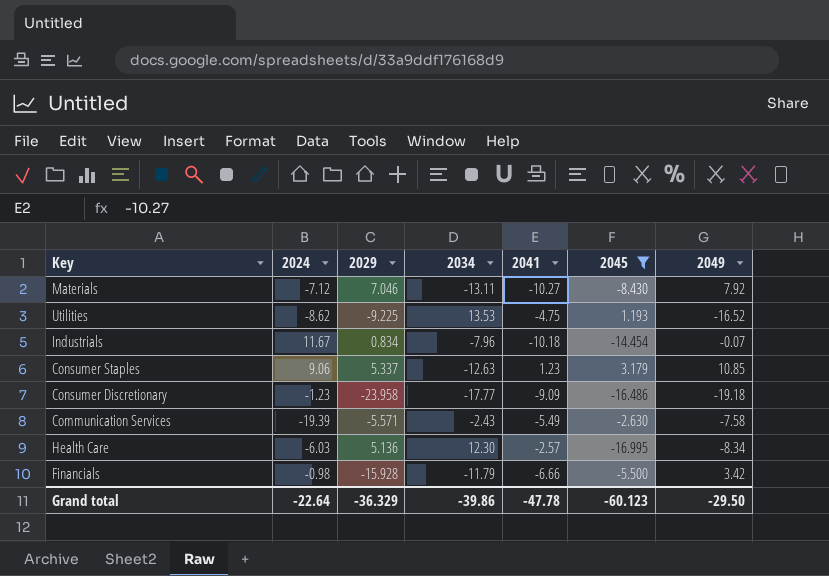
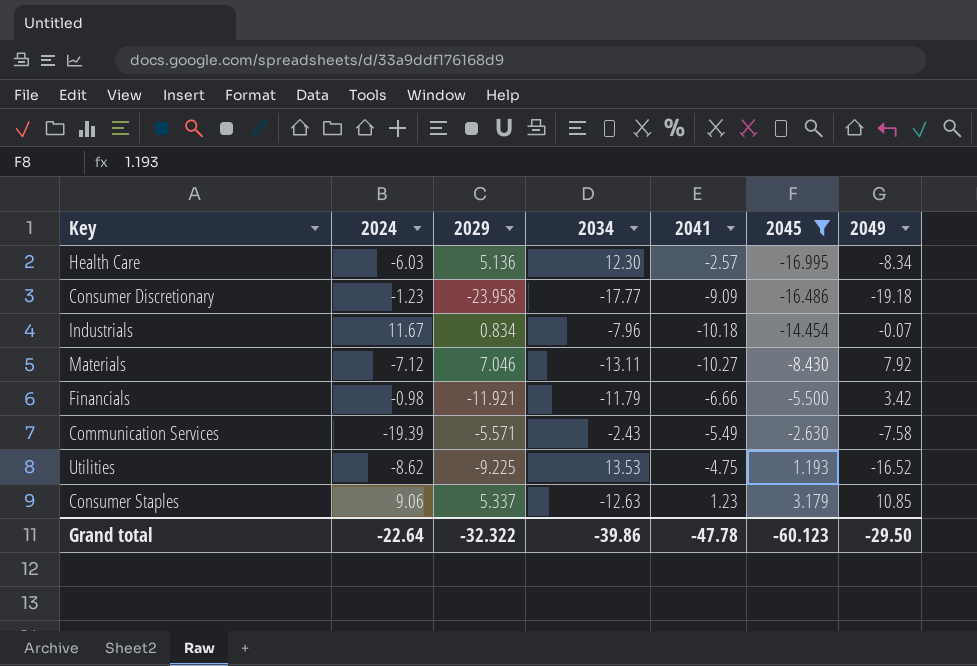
row order: none -> 2045 ascending
Financials | 2029: -15.928 -> -11.921
Grand total | 2029: -36.329 -> -32.322

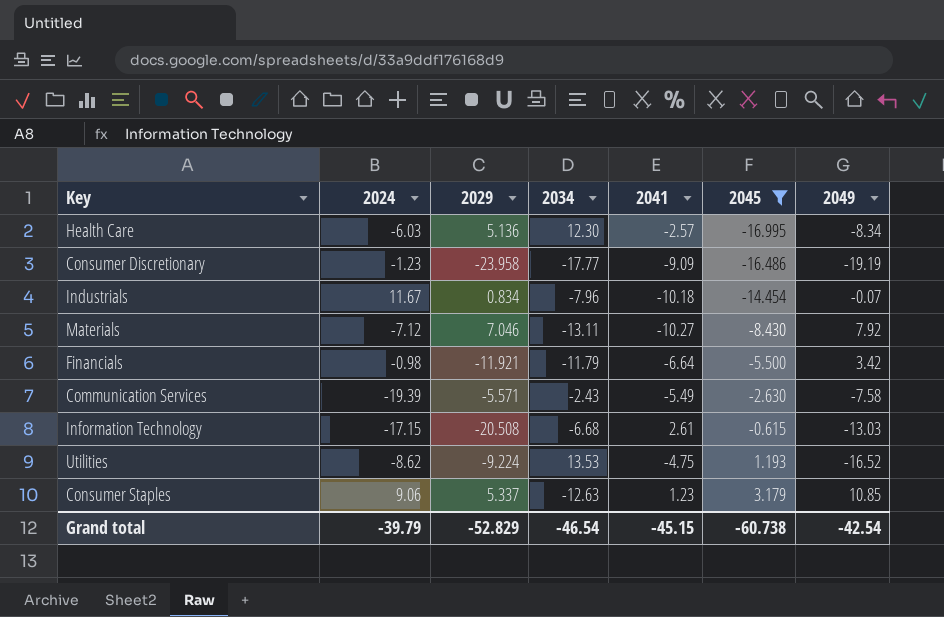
Consumer Discretionary | 2049: -19.18 -> -19.19
Financials | 2041: -6.66 -> -6.64
row Information Technology: none -> -17.15 | -20.508 | -6.68 | 2.61 | -0.615 | -13.03
Utilities | 2029: -9.225 -> -9.224
Grand total | 2024: -22.64 -> -39.79
Grand total | 2029: -32.322 -> -52.829
Grand total | 2034: -39.86 -> -46.54
Grand total | 2041: -47.78 -> -45.15
Grand total | 2045: -60.123 -> -60.738
Grand total | 2049: -29.50 -> -42.54

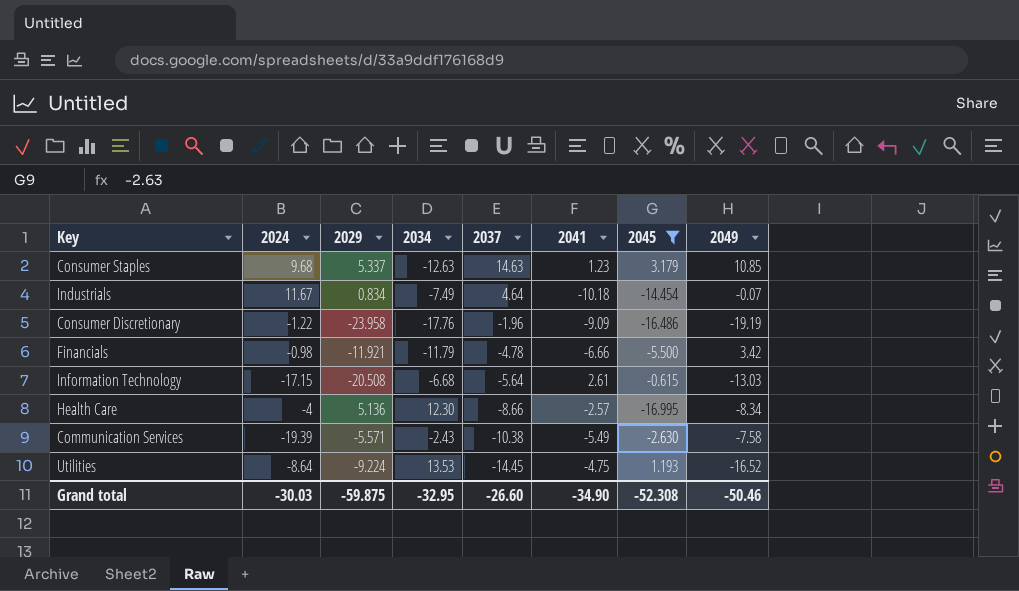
row order: 2045 ascending -> 2037 descending
column 2037 | position: none -> 5
row Materials: -7.12 | 7.046 | -13.11 | -10.27 | -8.430 | 7.92 -> none
Consumer Staples | 2024: 9.06 -> 9.68
Industrials | 2034: -7.96 -> -7.49
Consumer Discretionary | 2024: -1.23 -> -1.22
Consumer Discretionary | 2034: -17.77 -> -17.76
Financials | 2041: -6.64 -> -6.66
Health Care | 2024: -6.03 -> -4
Utilities | 2024: -8.62 -> -8.64
Grand total | 2024: -39.79 -> -30.03
Grand total | 2029: -52.829 -> -59.875
Grand total | 2034: -46.54 -> -32.95
Grand total | 2041: -45.15 -> -34.90
Grand total | 2045: -60.738 -> -52.308
Grand total | 2049: -42.54 -> -50.46

